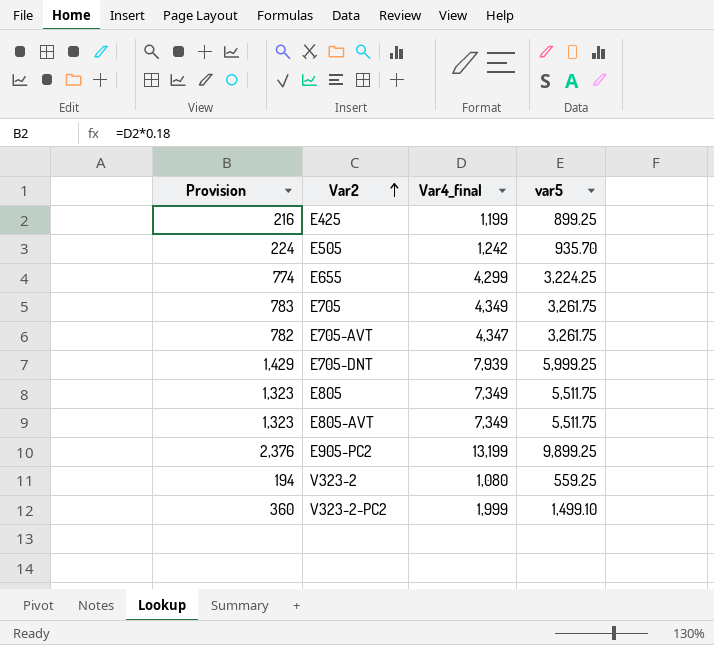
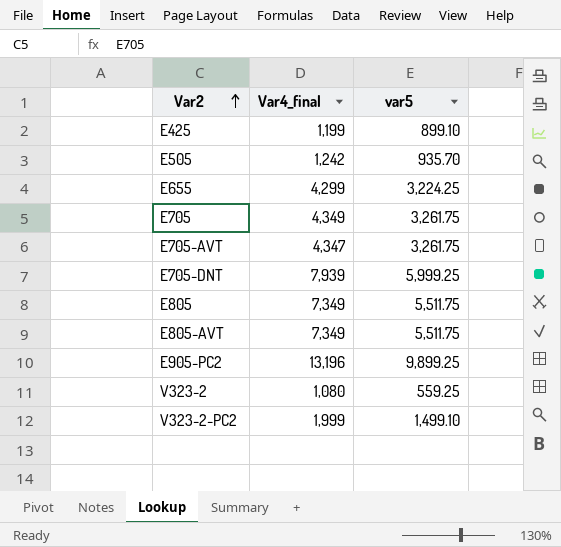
column Provision | formula: [Var4_final] * 0.18 -> none
E425 | var5: 899.25 -> 899.10
E905-PC2 | Var4_final: 13,199 -> 13,196

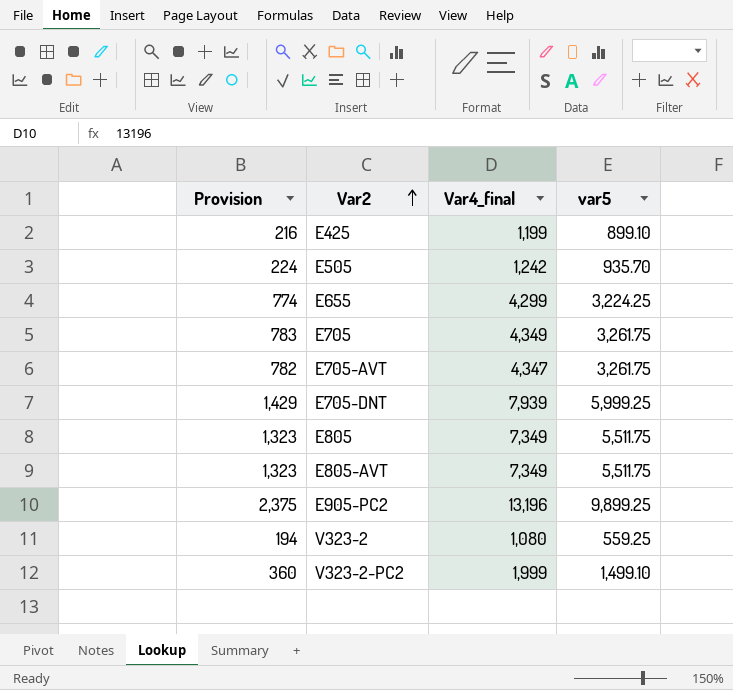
column Provision | formula: none -> [Var4_final] * 0.18

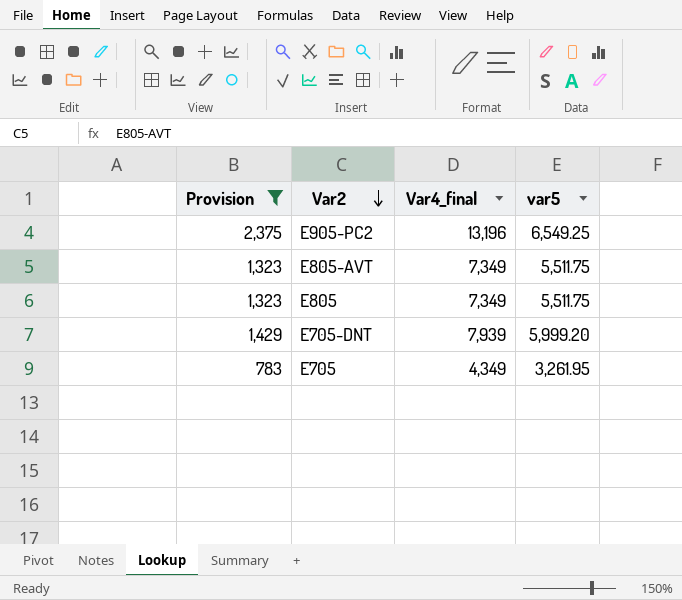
filter: none -> Provision >= 783
row order: Var2 ascending -> Var2 descending
E905-PC2 | var5: 9,899.25 -> 6,549.25
E705-DNT | var5: 5,999.25 -> 5,999.20
E705 | var5: 3,261.75 -> 3,261.95

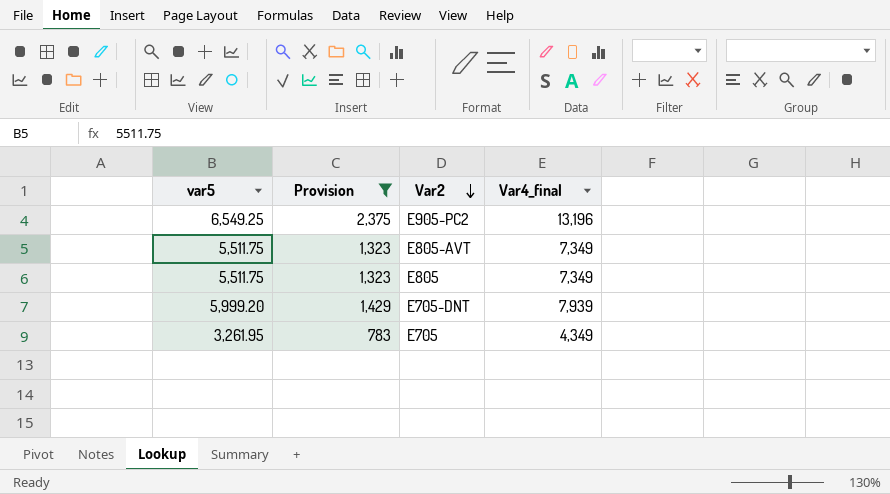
column var5 | position: 4 -> 1

